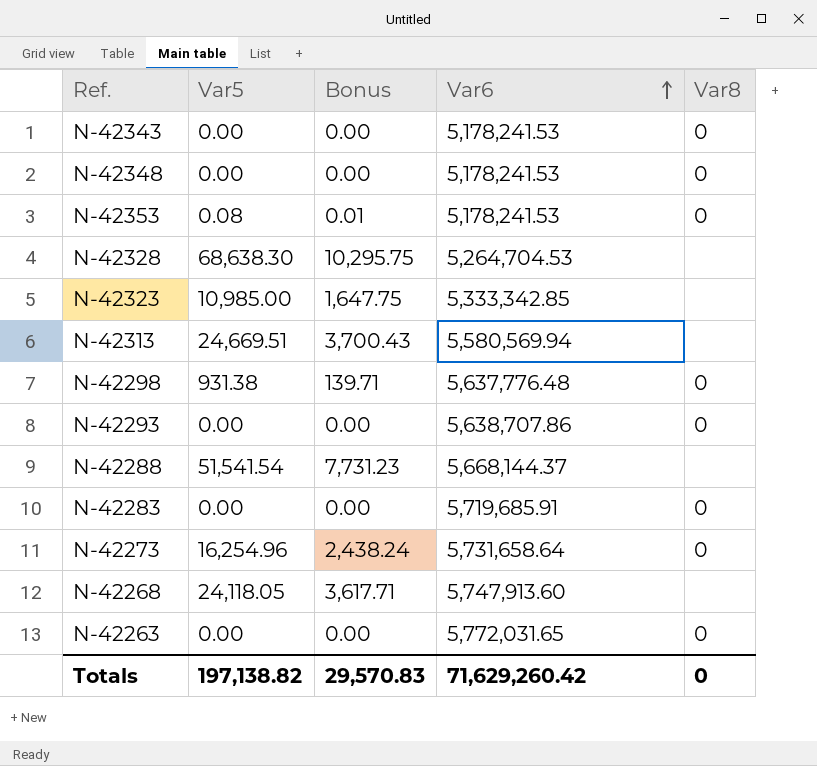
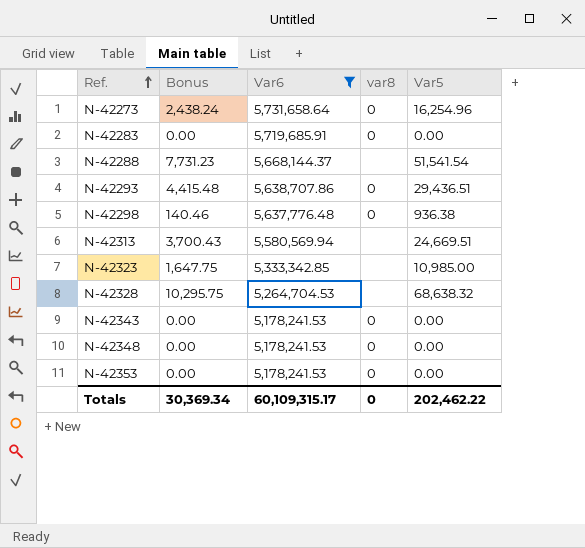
filter: none -> Var6 <= 5,731,658.64
row order: Var6 ascending -> Ref. ascending
column name: Var8 -> var8
column Var5 | position: 2 -> 5
N-42293 | Bonus: 0.00 -> 4,415.48
N-42293 | Var5: 0.00 -> 29,436.51
N-42298 | Bonus: 139.71 -> 140.46
N-42298 | Var5: 931.38 -> 936.38
N-42328 | Var5: 68,638.30 -> 68,638.32
N-42353 | Bonus: 0.01 -> 0.00
N-42353 | Var5: 0.08 -> 0.00
Totals | Bonus: 29,570.83 -> 30,369.34
Totals | Var6: 71,629,260.42 -> 60,109,315.17
Totals | Var5: 197,138.82 -> 202,462.22

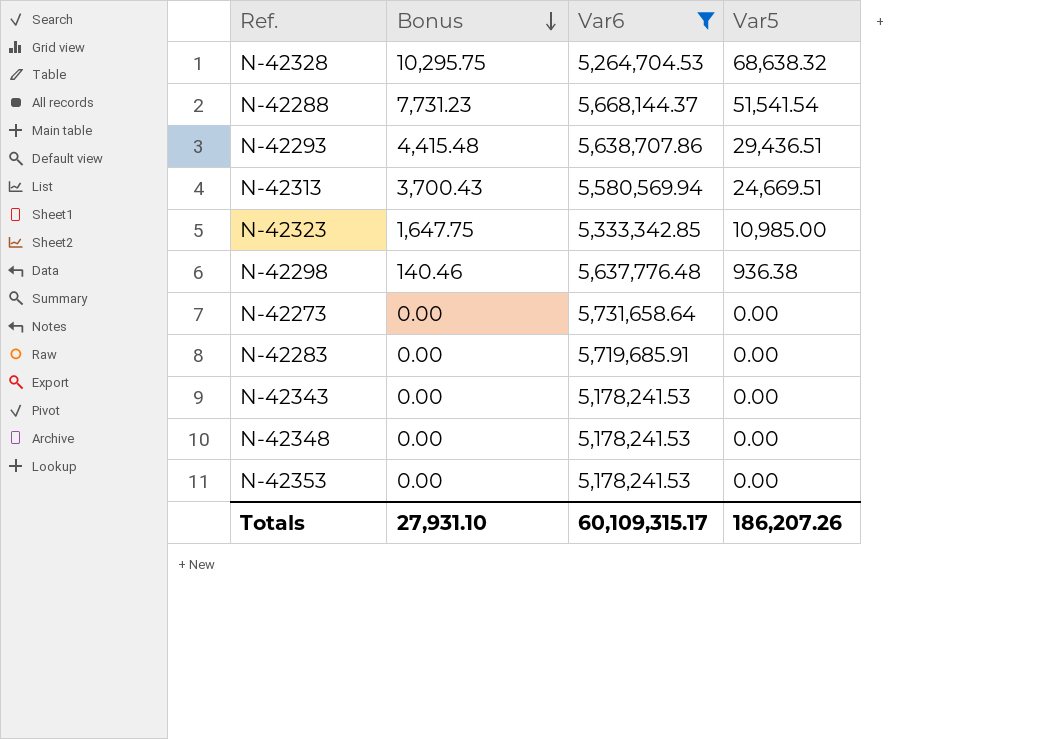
row order: Ref. ascending -> Bonus descending
column var8 | position: 4 -> none
N-42273 | Bonus: 2,438.24 -> 0.00
N-42273 | Var5: 16,254.96 -> 0.00
Totals | Bonus: 30,369.34 -> 27,931.10
Totals | Var5: 202,462.22 -> 186,207.26

